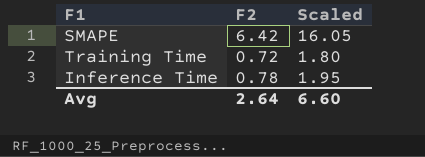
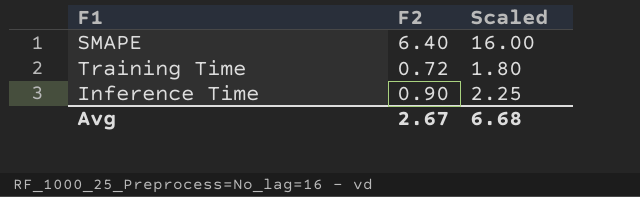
SMAPE | F2: 6.42 -> 6.40
SMAPE | Scaled: 16.05 -> 16.00
Inference Time | F2: 0.78 -> 0.90
Inference Time | Scaled: 1.95 -> 2.25
Avg | F2: 2.64 -> 2.67
Avg | Scaled: 6.60 -> 6.68

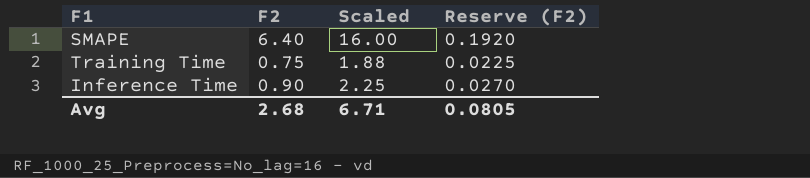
column Reserve (F2) | formula: none -> [F2] * 0.03
Training Time | F2: 0.72 -> 0.75
Training Time | Scaled: 1.80 -> 1.88
Avg | F2: 2.67 -> 2.68
Avg | Scaled: 6.68 -> 6.71

